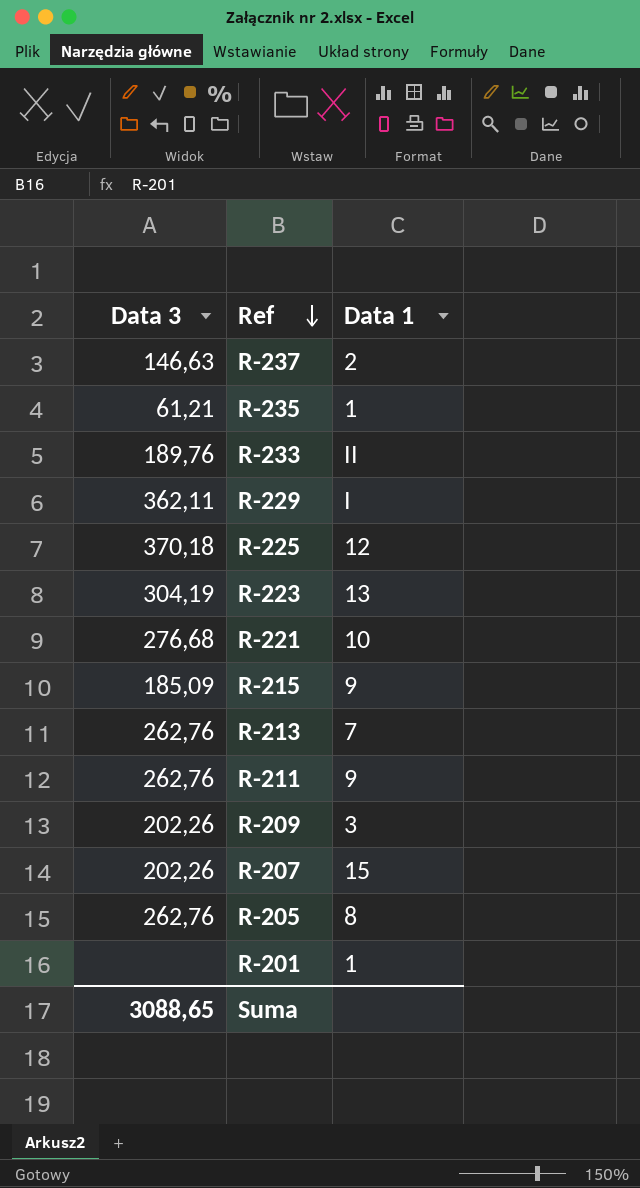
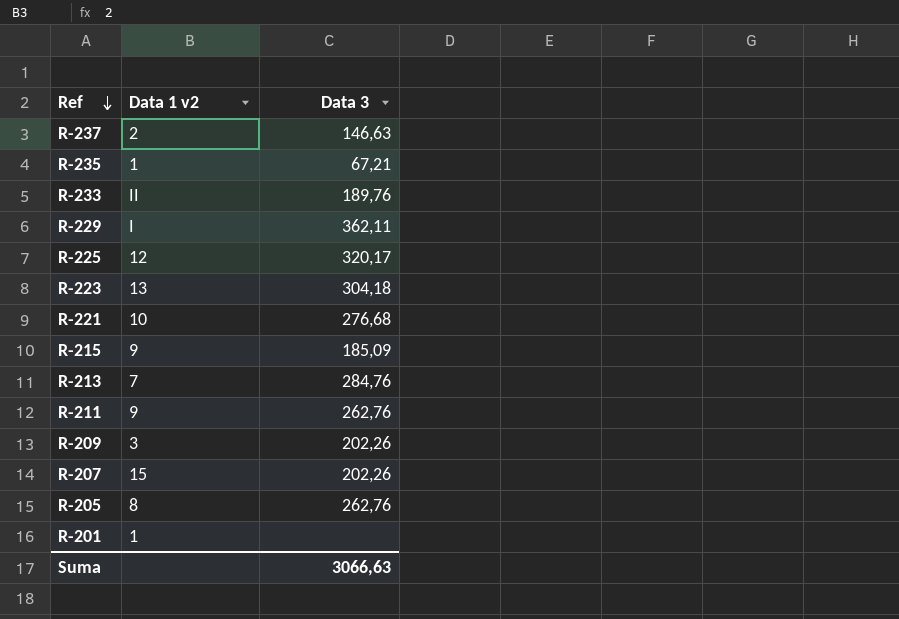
column name: Data 1 -> Data 1 v2
column Data 3 | position: 1 -> 3
R-235 | Data 3: 61,21 -> 67,21
R-225 | Data 3: 370,18 -> 320,17
R-223 | Data 3: 304,19 -> 304,18
R-213 | Data 3: 262,76 -> 284,76
Suma | Data 3: 3088,65 -> 3066,63

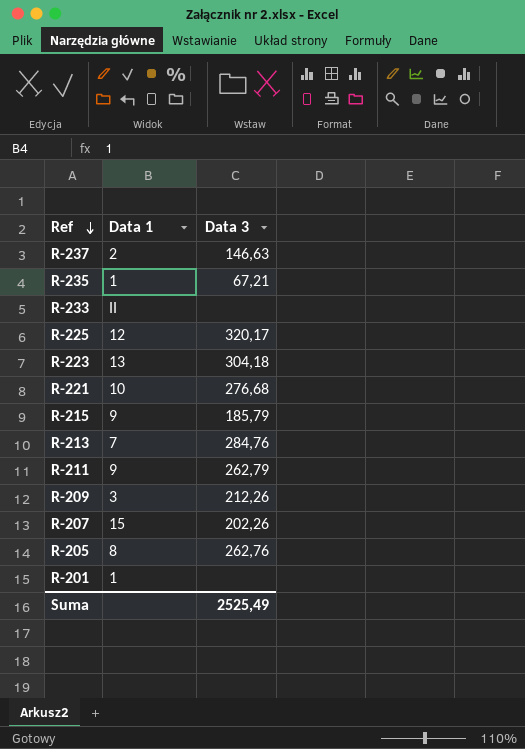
column name: Data 1 v2 -> Data 1
row R-229: I | 362,11 -> none
R-233 | Data 3: 189,76 -> none
R-215 | Data 3: 185,09 -> 185,79
R-211 | Data 3: 262,76 -> 262,79
R-209 | Data 3: 202,26 -> 212,26
Suma | Data 3: 3066,63 -> 2525,49

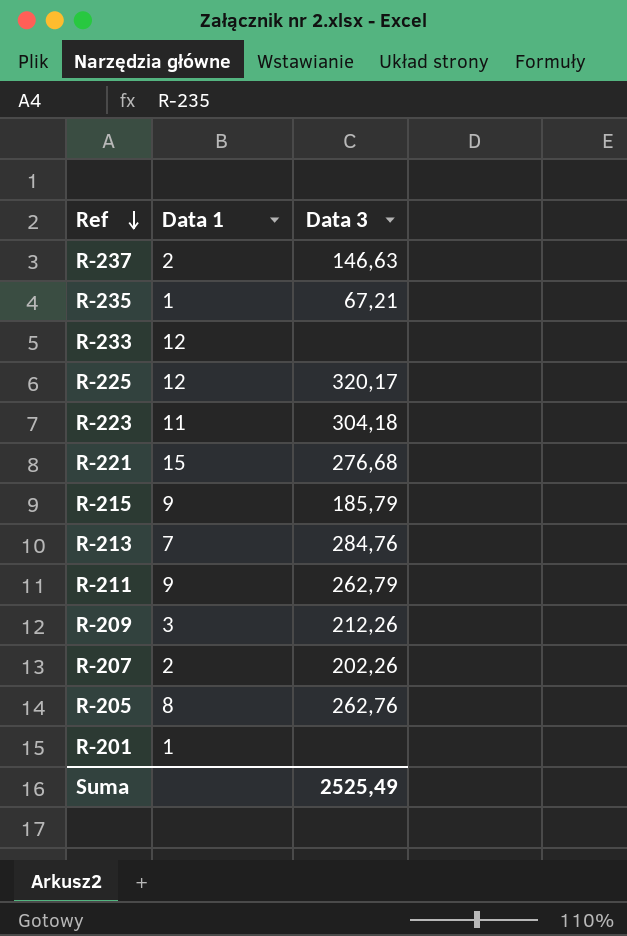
R-233 | Data 1: II -> 12
R-223 | Data 1: 13 -> 11
R-221 | Data 1: 10 -> 15
R-207 | Data 1: 15 -> 2

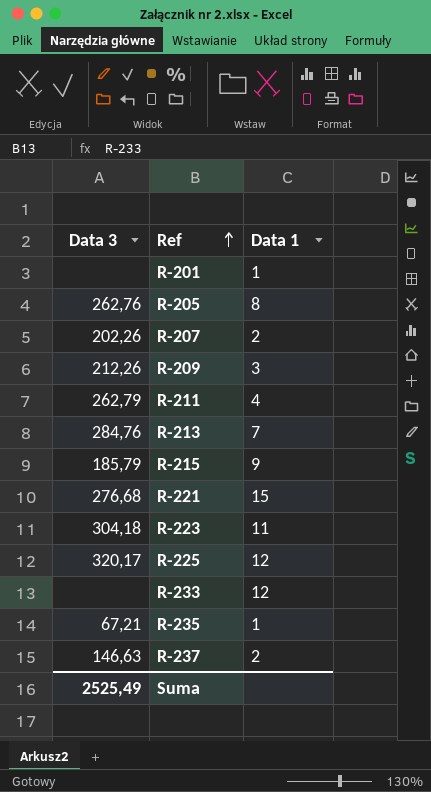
row order: Ref descending -> Ref ascending
column Data 3 | position: 3 -> 1
R-211 | Data 1: 9 -> 4

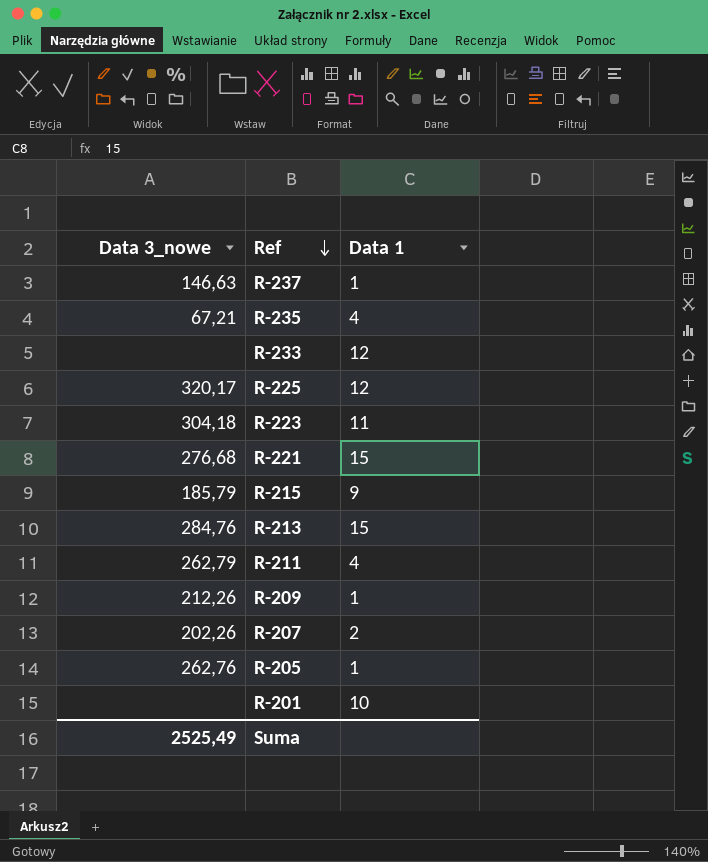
row order: Ref ascending -> Ref descending
column name: Data 3 -> Data 3_nowe
R-237 | Data 1: 2 -> 1
R-235 | Data 1: 1 -> 4
R-213 | Data 1: 7 -> 15
R-209 | Data 1: 3 -> 1
R-205 | Data 1: 8 -> 1
R-201 | Data 1: 1 -> 10

